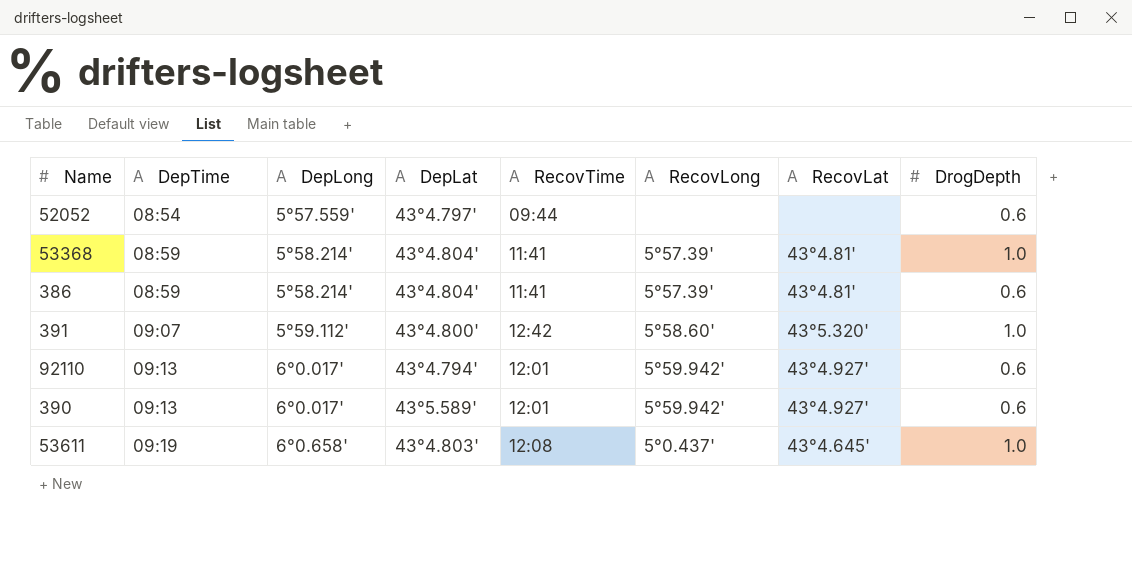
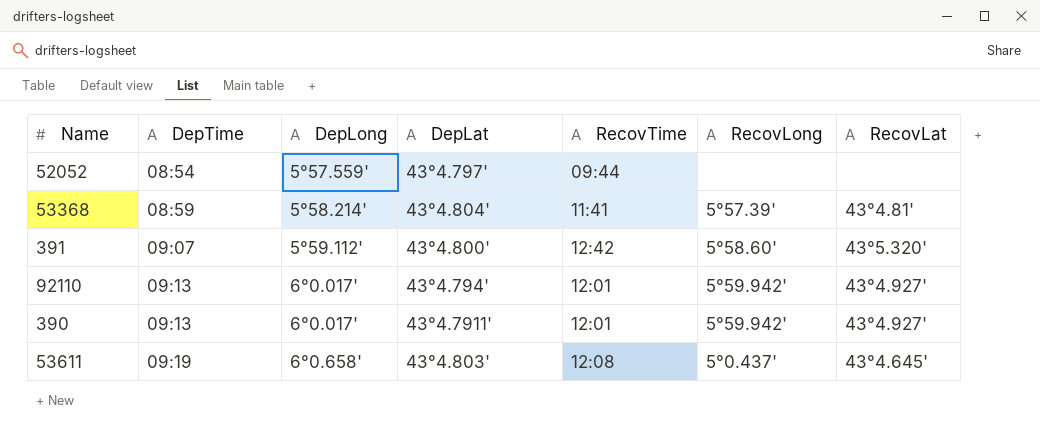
column DrogDepth | position: 8 -> none
row 386: 08:59 | 5°58.214' | 43°4.804' | 11:41 | 5°57.39' | 43°4.81' | 0.6 -> none
390 | DepLat: 43°5.589' -> 43°4.7911'

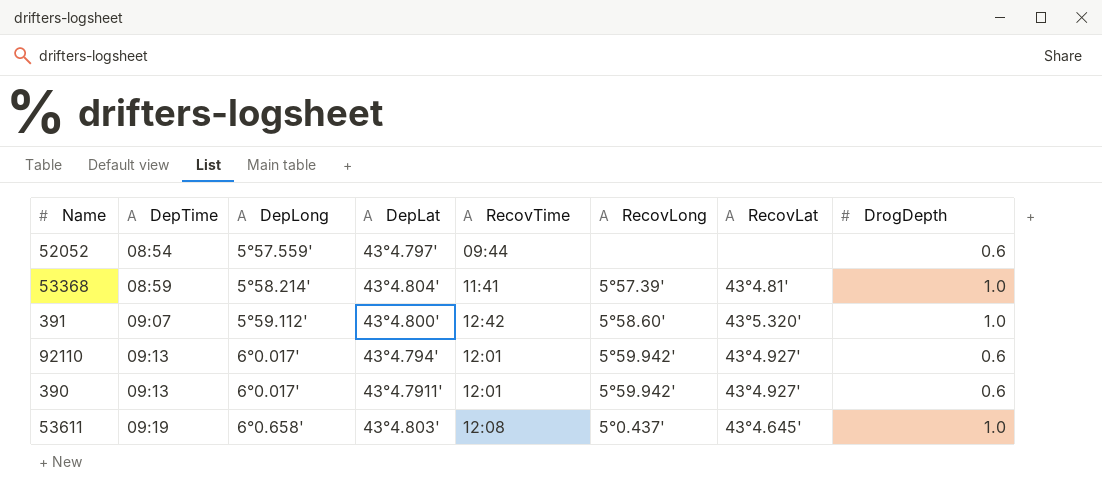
column DrogDepth | position: none -> 8

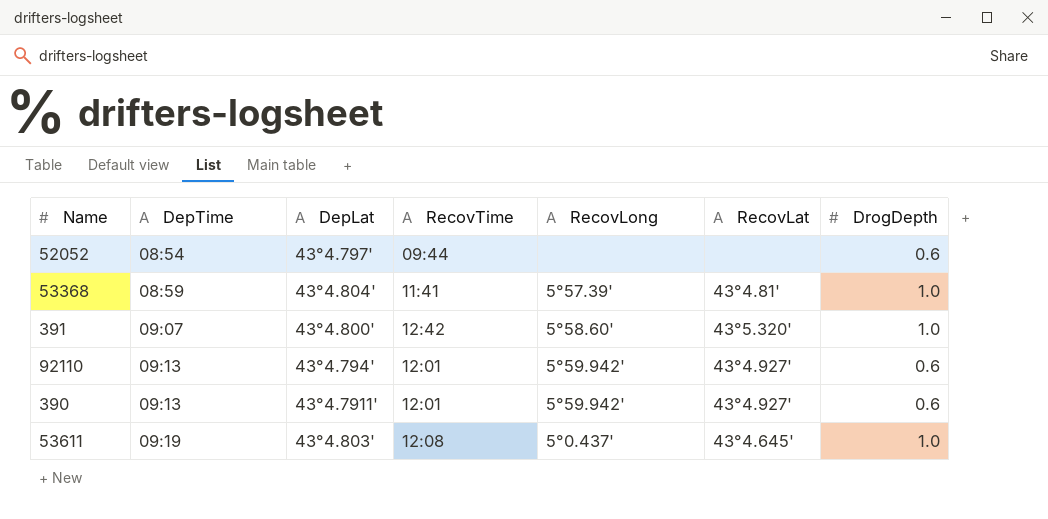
column DepLong | position: 3 -> none

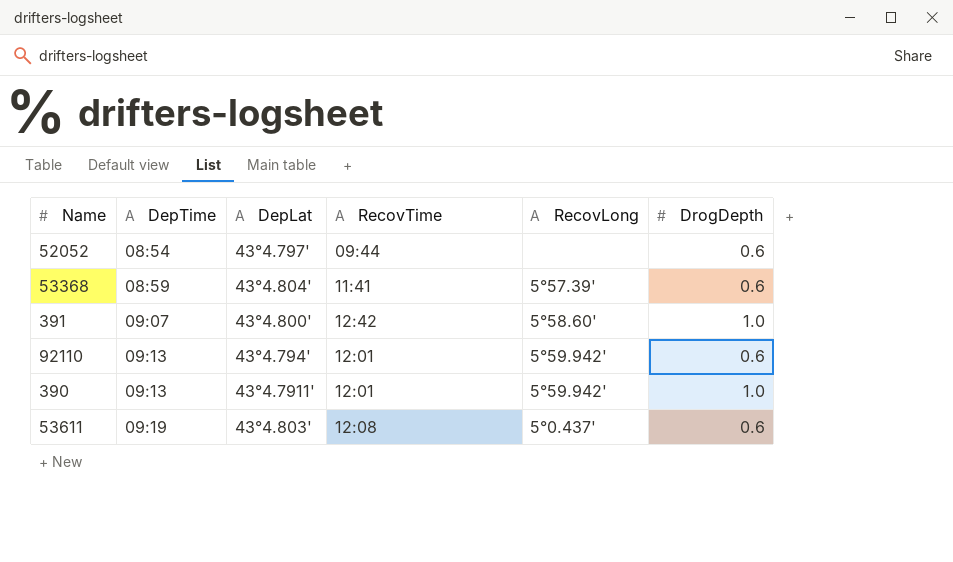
column RecovLat | position: 6 -> none
53368 | DrogDepth: 1.0 -> 0.6
390 | DrogDepth: 0.6 -> 1.0
53611 | DrogDepth: 1.0 -> 0.6

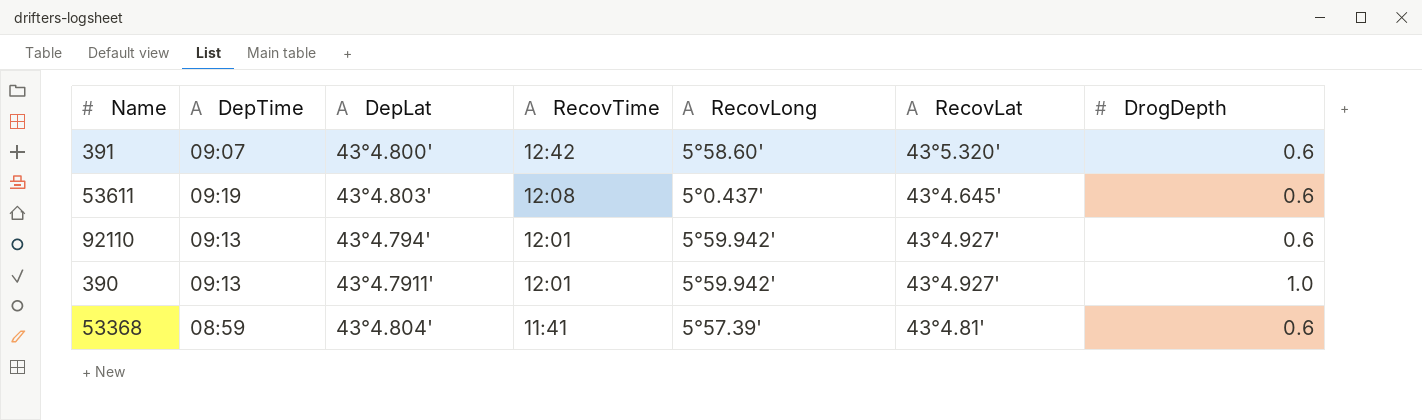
row order: DepTime ascending -> RecovTime descending
column RecovLat | position: none -> 6
row 52052: 08:54 | 43°4.797' | 09:44 | none | 0.6 -> none
391 | DrogDepth: 1.0 -> 0.6

